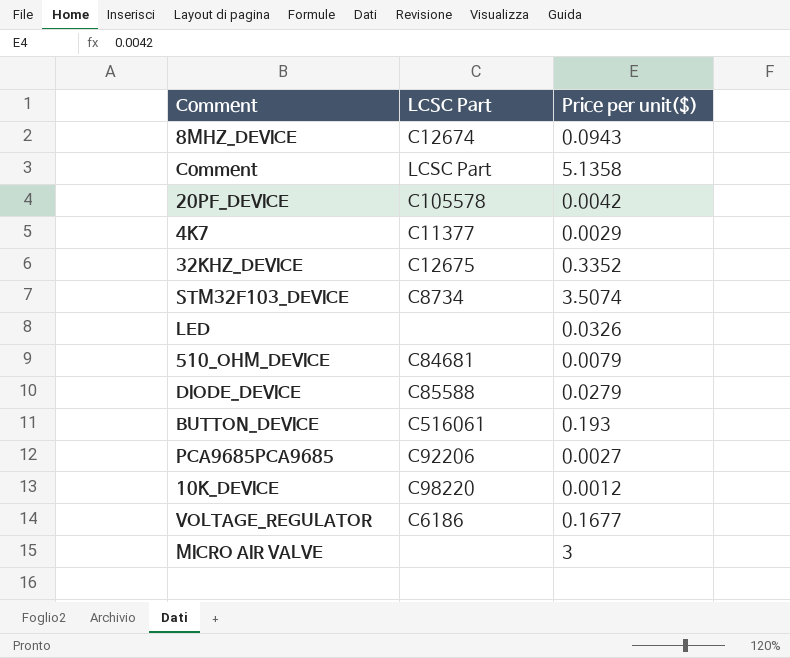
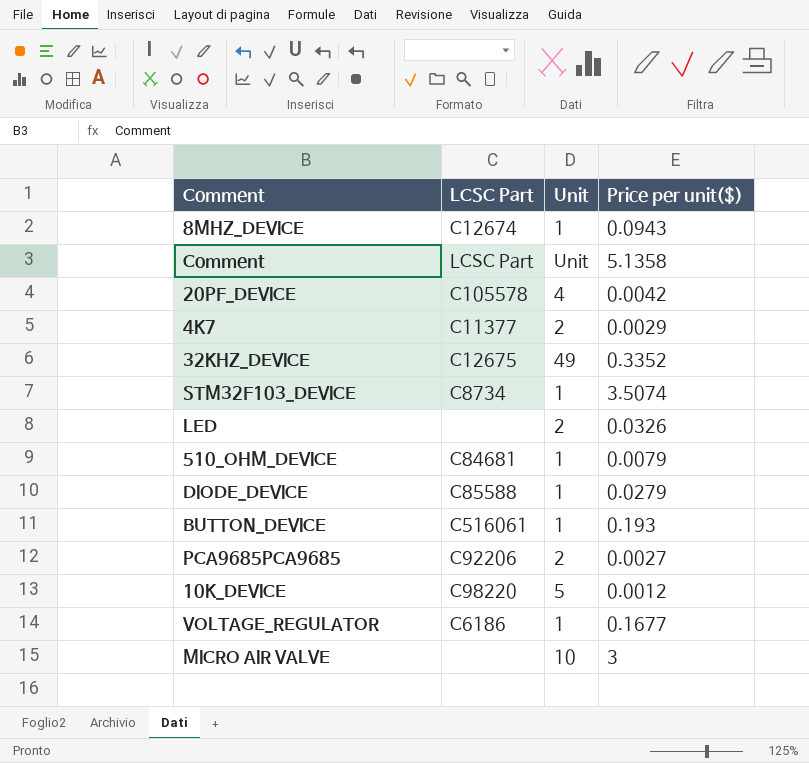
column Unit | position: none -> 3

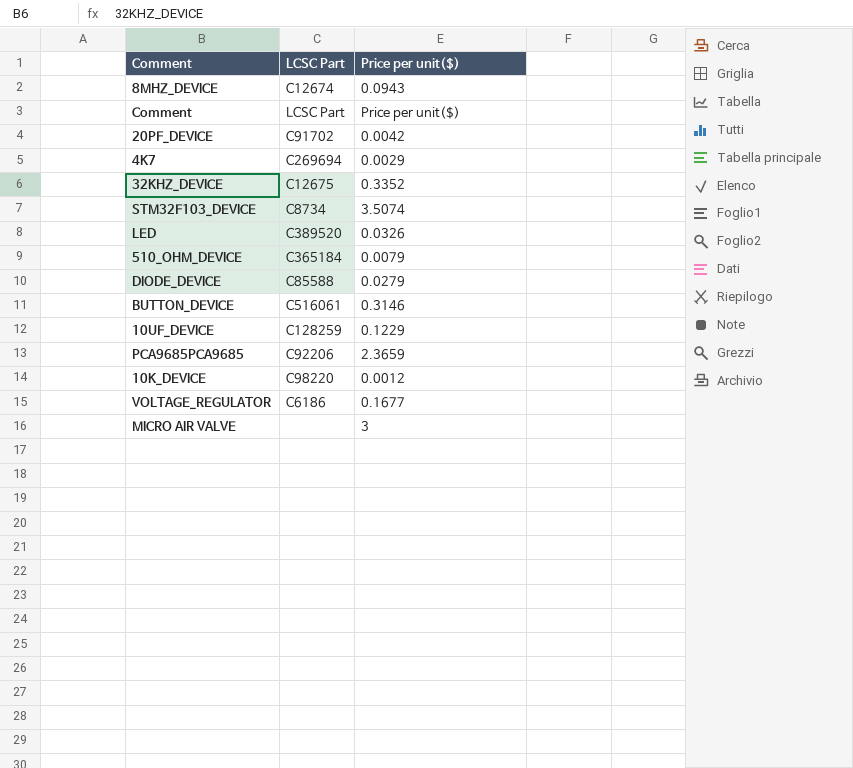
column Unit | position: 3 -> none
Comment | Price per unit($): 5.1358 -> Price per unit($)
20PF_DEVICE | LCSC Part: C105578 -> C91702
4K7 | LCSC Part: C11377 -> C269694
LED | LCSC Part: none -> C389520
510_OHM_DEVICE | LCSC Part: C84681 -> C365184
BUTTON_DEVICE | Price per unit($): 0.193 -> 0.3146
row 10UF_DEVICE: none -> C128259 | 0.1229
PCA9685PCA9685 | Price per unit($): 0.0027 -> 2.3659

